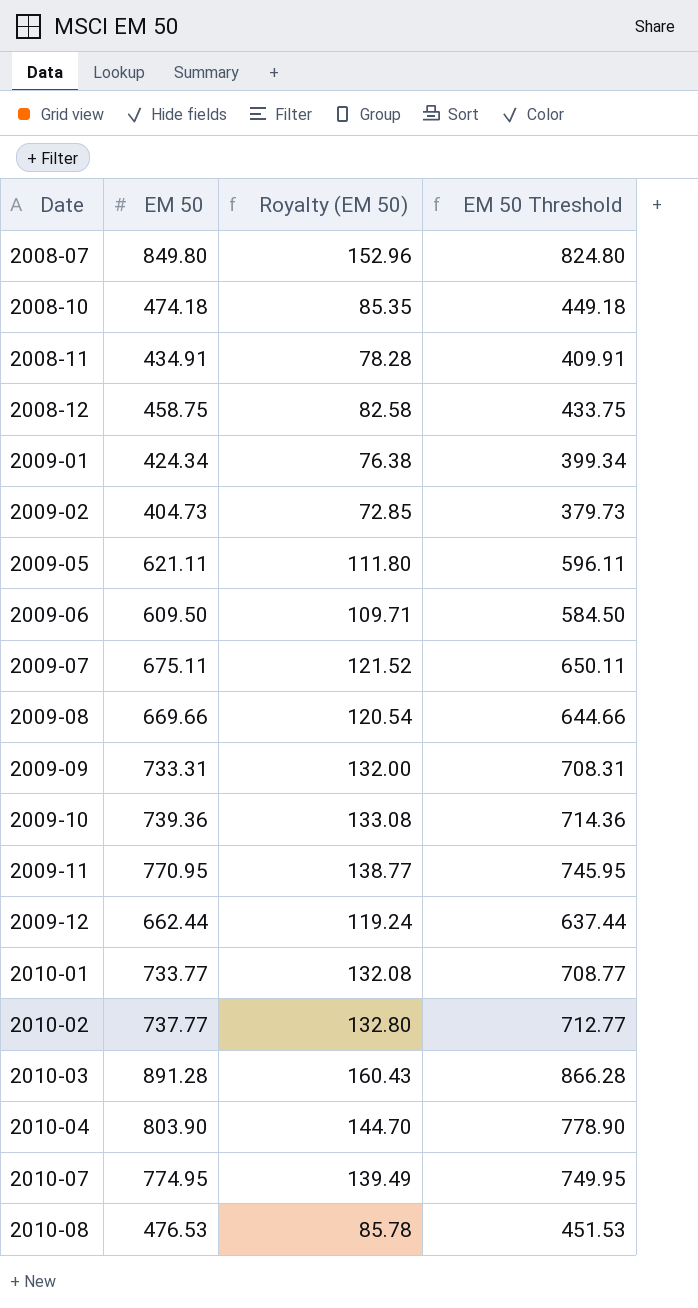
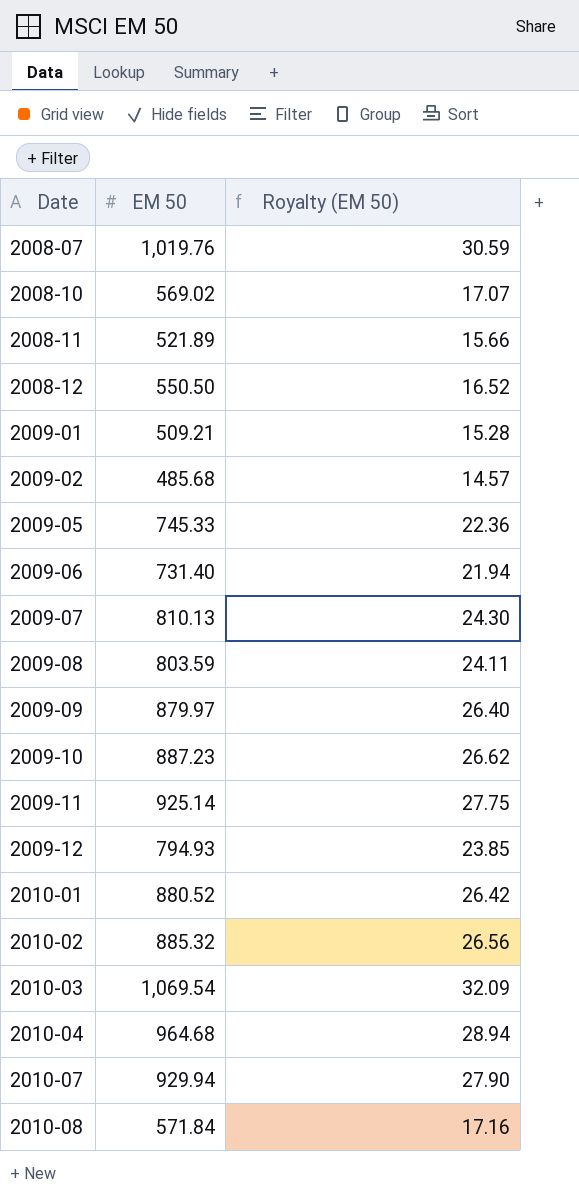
column EM 50 Threshold | formula: [EM 50] - 25 -> none
column Royalty (EM 50) | formula: [EM 50] * 0.18 -> [EM 50] * 0.03
2008-07 | EM 50: 849.80 -> 1,019.76
2008-10 | EM 50: 474.18 -> 569.02
2008-11 | EM 50: 434.91 -> 521.89
2008-12 | EM 50: 458.75 -> 550.50
2009-01 | EM 50: 424.34 -> 509.21
2009-02 | EM 50: 404.73 -> 485.68
2009-05 | EM 50: 621.11 -> 745.33
2009-06 | EM 50: 609.50 -> 731.40
2009-07 | EM 50: 675.11 -> 810.13
2009-08 | EM 50: 669.66 -> 803.59
2009-09 | EM 50: 733.31 -> 879.97
2009-10 | EM 50: 739.36 -> 887.23
2009-11 | EM 50: 770.95 -> 925.14
2009-12 | EM 50: 662.44 -> 794.93
2010-01 | EM 50: 733.77 -> 880.52
2010-02 | EM 50: 737.77 -> 885.32
2010-03 | EM 50: 891.28 -> 1,069.54
2010-04 | EM 50: 803.90 -> 964.68
2010-07 | EM 50: 774.95 -> 929.94
2010-08 | EM 50: 476.53 -> 571.84

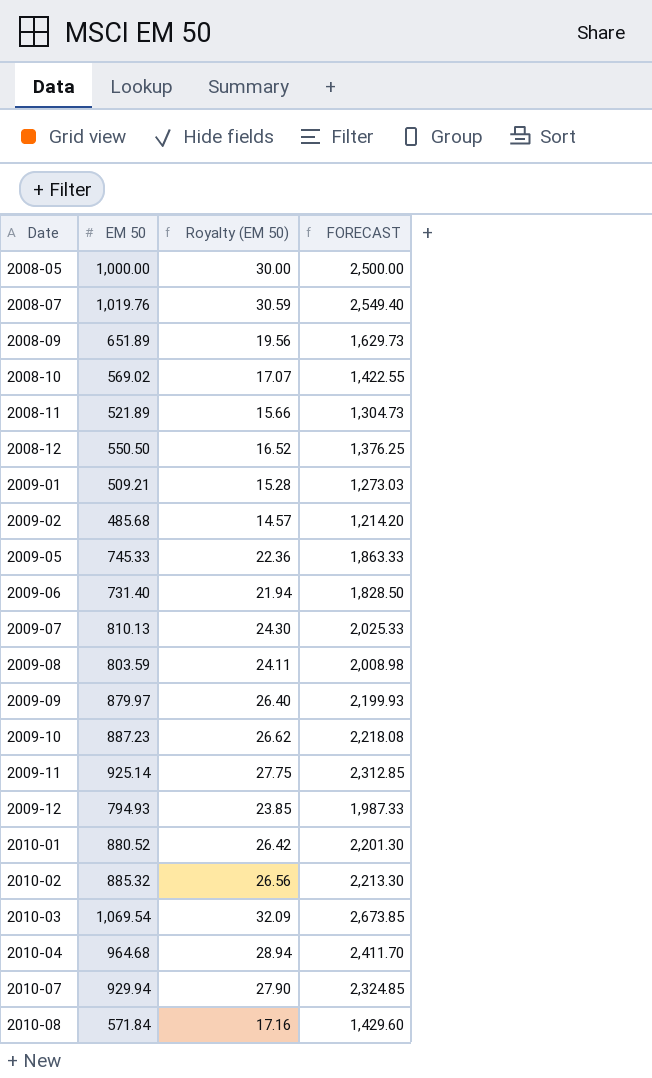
column FORECAST | formula: none -> [EM 50] * 2.5
row 2008-05: none -> 1,000.00 | 30.00 | 2,500.00
row 2008-09: none -> 651.89 | 19.56 | 1,629.73

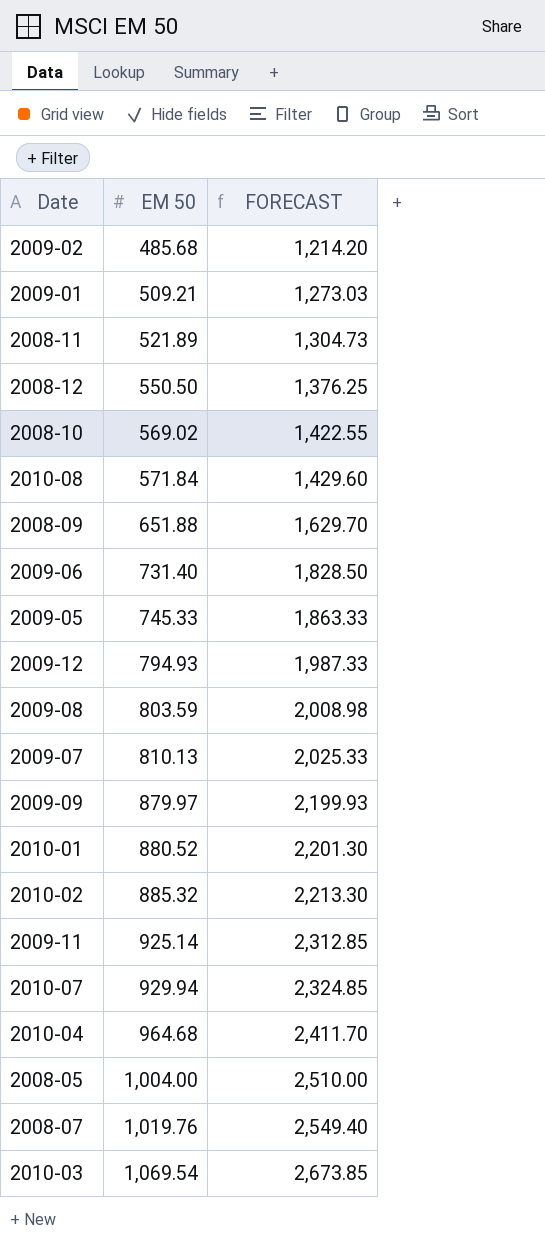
row order: Date ascending -> EM 50 ascending
column Royalty (EM 50) | formula: [EM 50] * 0.03 -> none
row 2009-10: 887.23 | 26.62 | 2,218.08 -> none
2008-09 | EM 50: 651.89 -> 651.88
2008-09 | FORECAST: 1,629.73 -> 1,629.70
2008-05 | EM 50: 1,000.00 -> 1,004.00
2008-05 | FORECAST: 2,500.00 -> 2,510.00

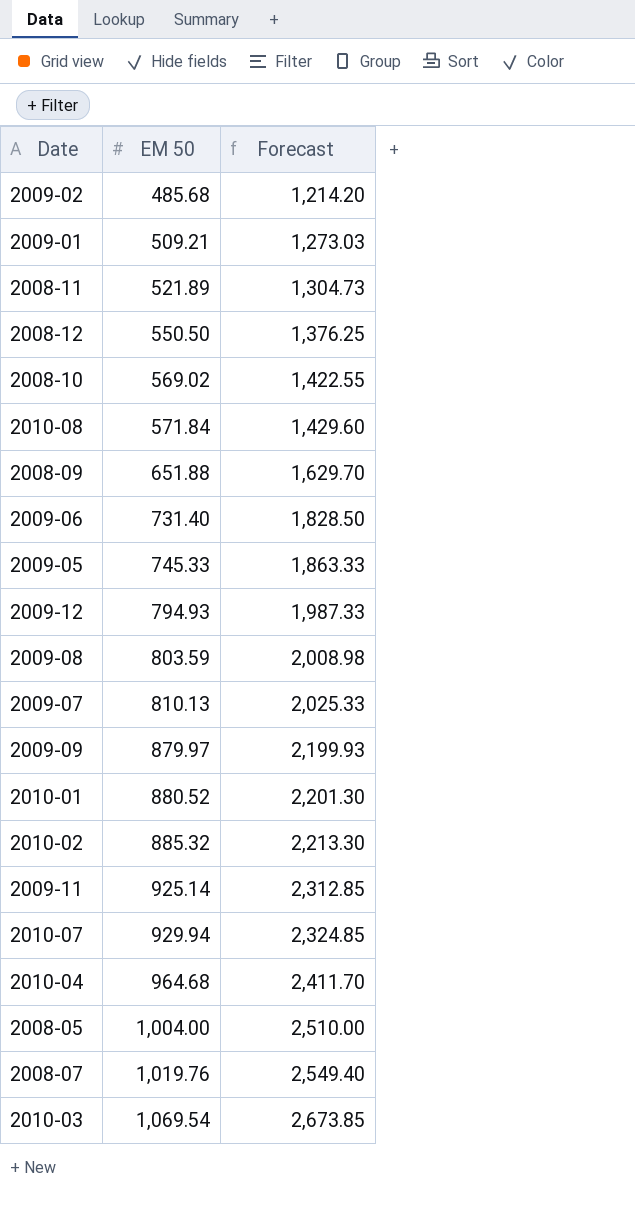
column name: FORECAST -> Forecast

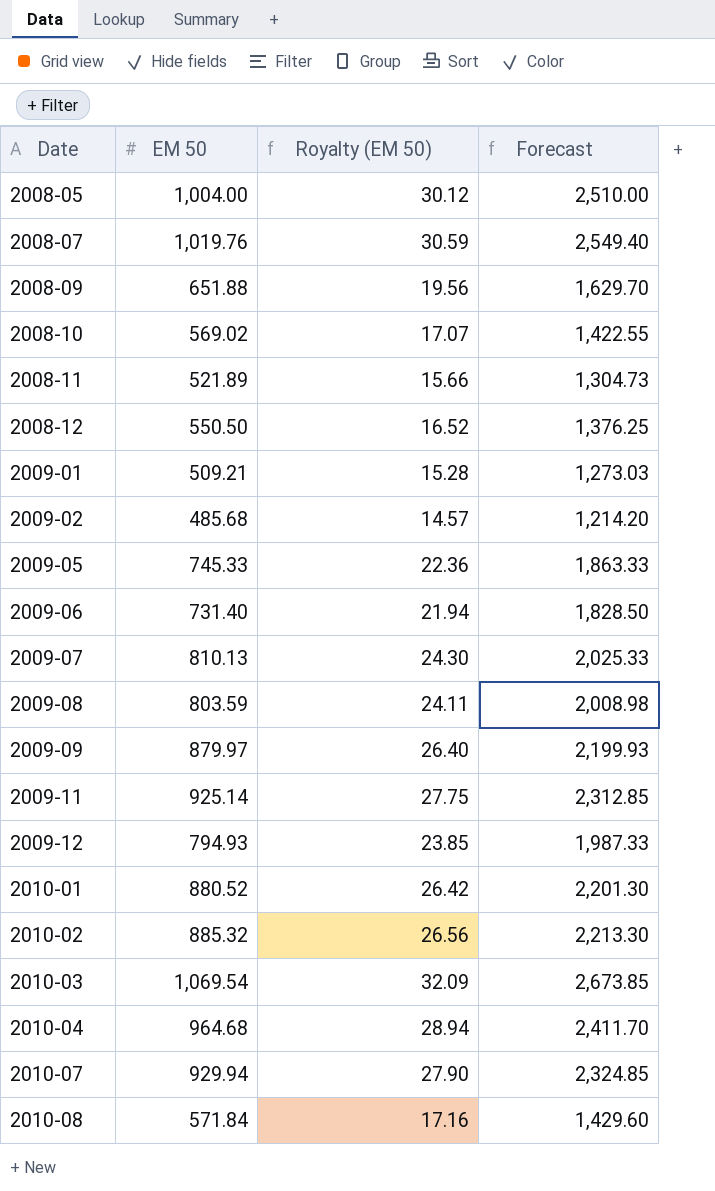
row order: EM 50 ascending -> Date ascending
column Royalty (EM 50) | formula: none -> [EM 50] * 0.03

